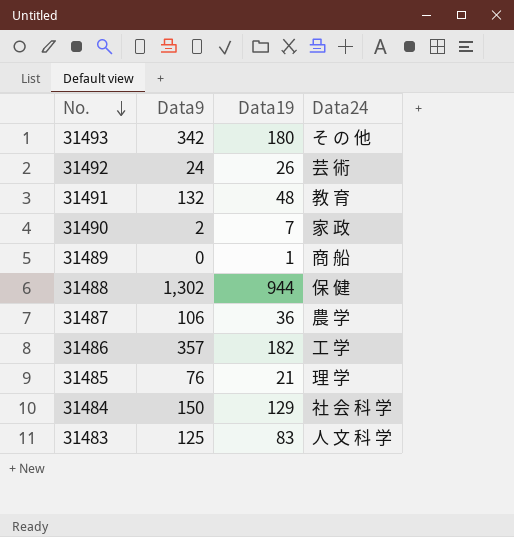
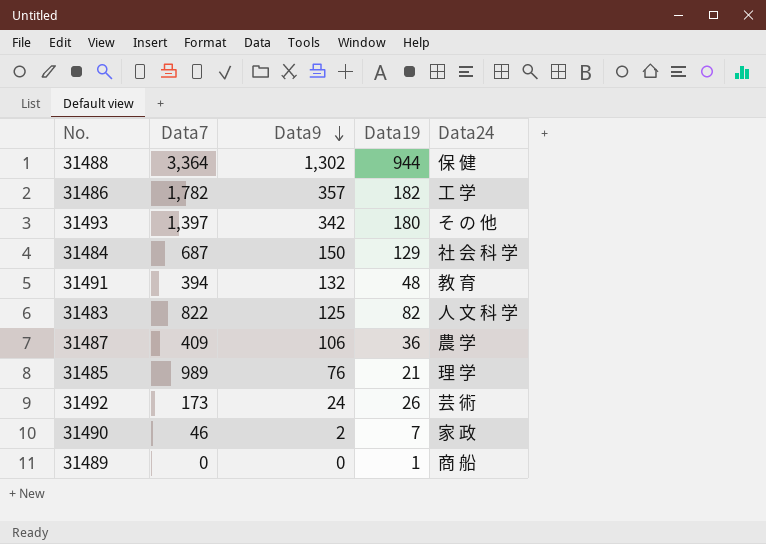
row order: No. descending -> Data9 descending
column Data7 | position: none -> 2
31483 | Data19: 83 -> 82

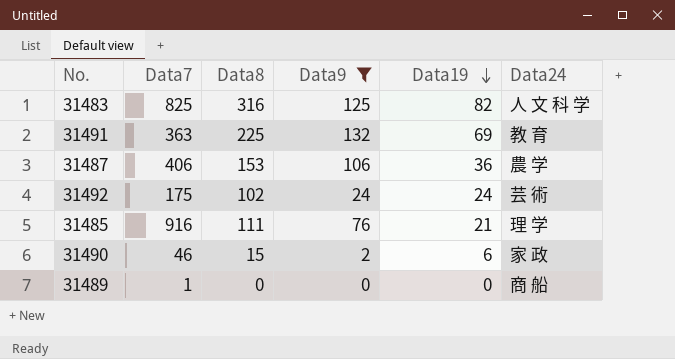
filter: none -> Data9 <= 132
row order: Data9 descending -> Data19 descending
column Data8 | position: none -> 3
31483 | Data7: 822 -> 825
31491 | Data7: 394 -> 363
31491 | Data19: 48 -> 69
31487 | Data7: 409 -> 406
31492 | Data7: 173 -> 175
31492 | Data19: 26 -> 24
31485 | Data7: 989 -> 916
31490 | Data19: 7 -> 6
31489 | Data7: 0 -> 1
31489 | Data19: 1 -> 0

